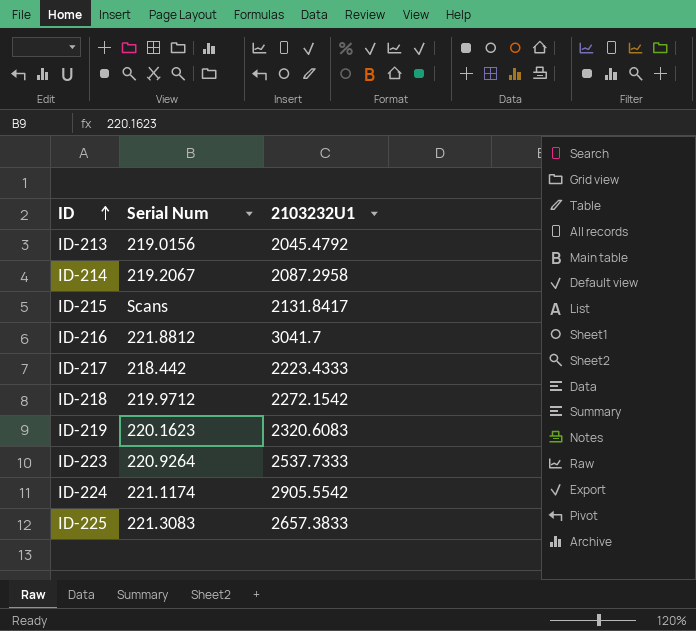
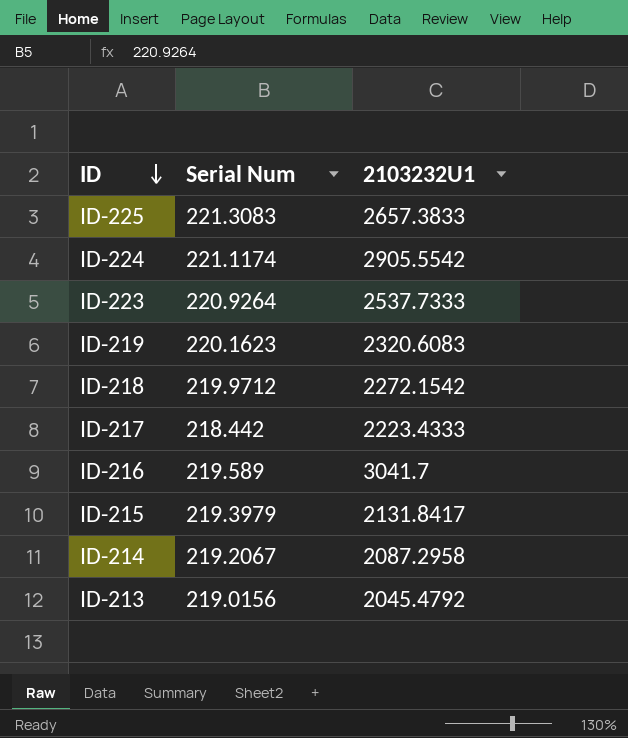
row order: ID ascending -> ID descending
ID-216 | Serial Num: 221.8812 -> 219.589
ID-215 | Serial Num: Scans -> 219.3979

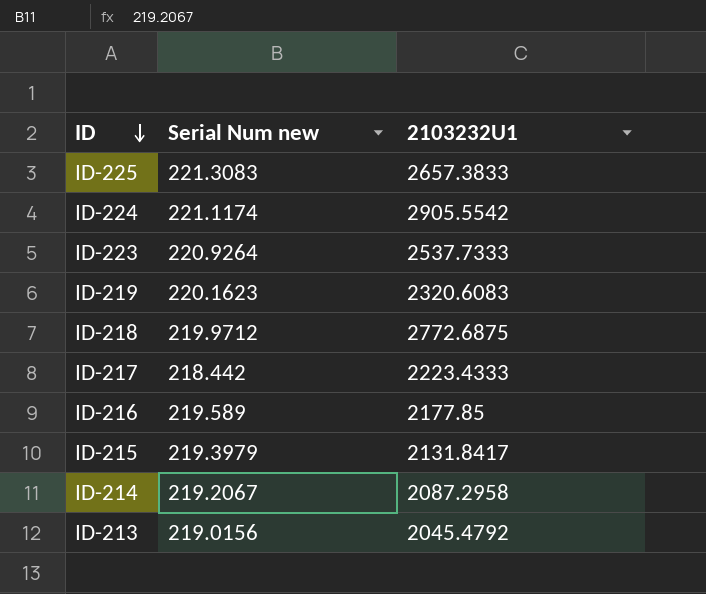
column name: Serial Num -> Serial Num new
ID-218 | 2103232U1: 2272.1542 -> 2772.6875
ID-216 | 2103232U1: 3041.7 -> 2177.85

